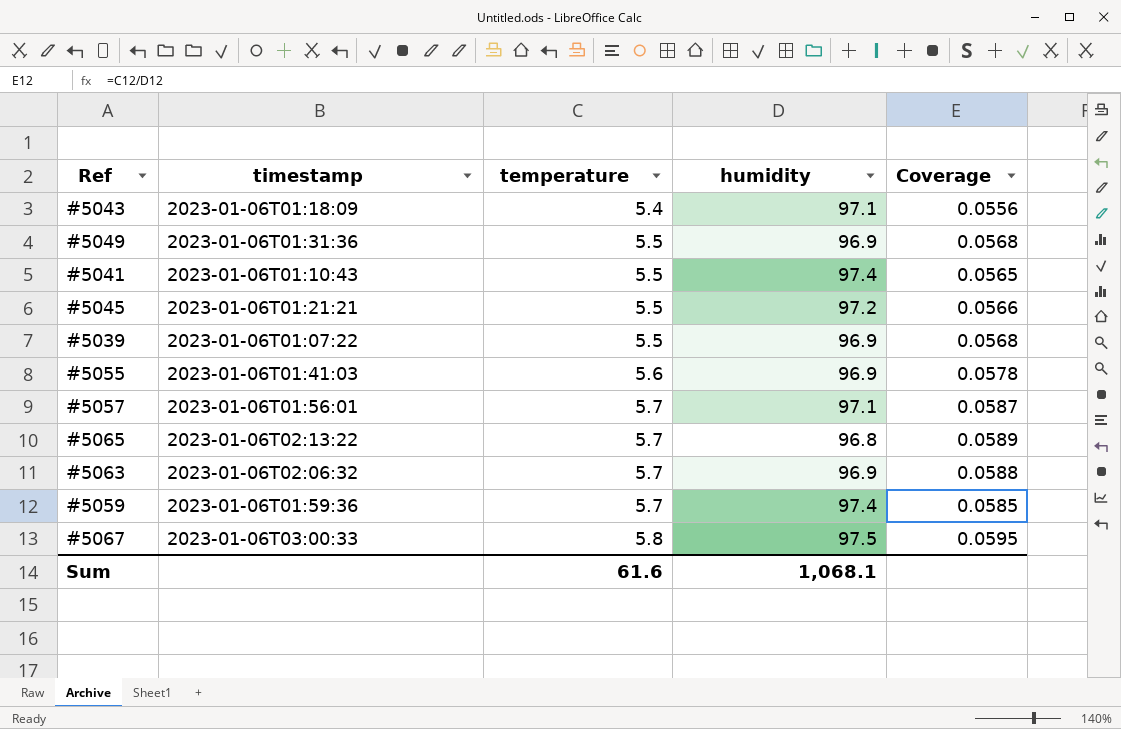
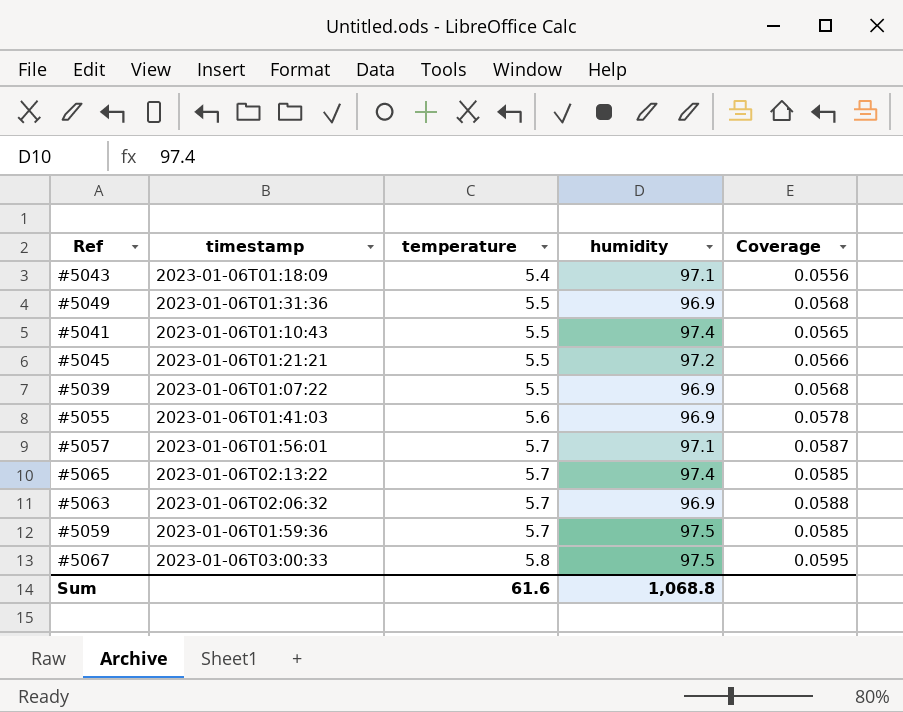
#5065 | humidity: 96.8 -> 97.4
#5065 | Coverage: 0.0589 -> 0.0585
#5059 | humidity: 97.4 -> 97.5
Sum | humidity: 1,068.1 -> 1,068.8

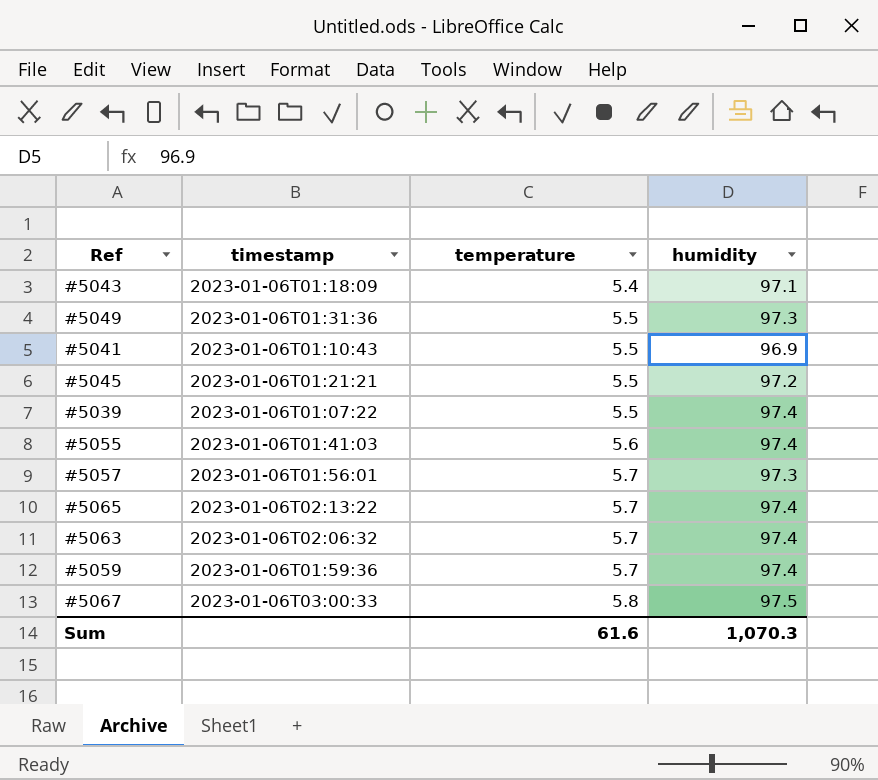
column Coverage | formula: [temperature] / [humidity] -> none
#5049 | humidity: 96.9 -> 97.3
#5041 | humidity: 97.4 -> 96.9
#5039 | humidity: 96.9 -> 97.4
#5055 | humidity: 96.9 -> 97.4
#5057 | humidity: 97.1 -> 97.3
#5063 | humidity: 96.9 -> 97.4
#5059 | humidity: 97.5 -> 97.4
Sum | humidity: 1,068.8 -> 1,070.3

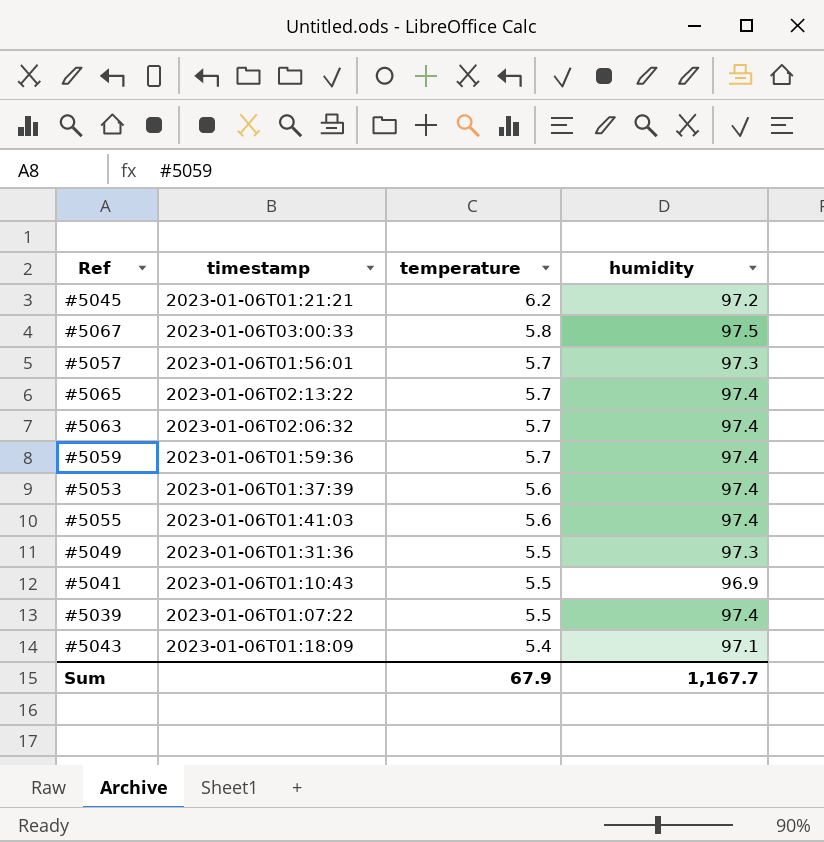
row order: temperature ascending -> temperature descending
#5045 | temperature: 5.5 -> 6.2
row #5053: none -> 2023-01-06T01:37:39 | 5.6 | 97.4
Sum | temperature: 61.6 -> 67.9
Sum | humidity: 1,070.3 -> 1,167.7

